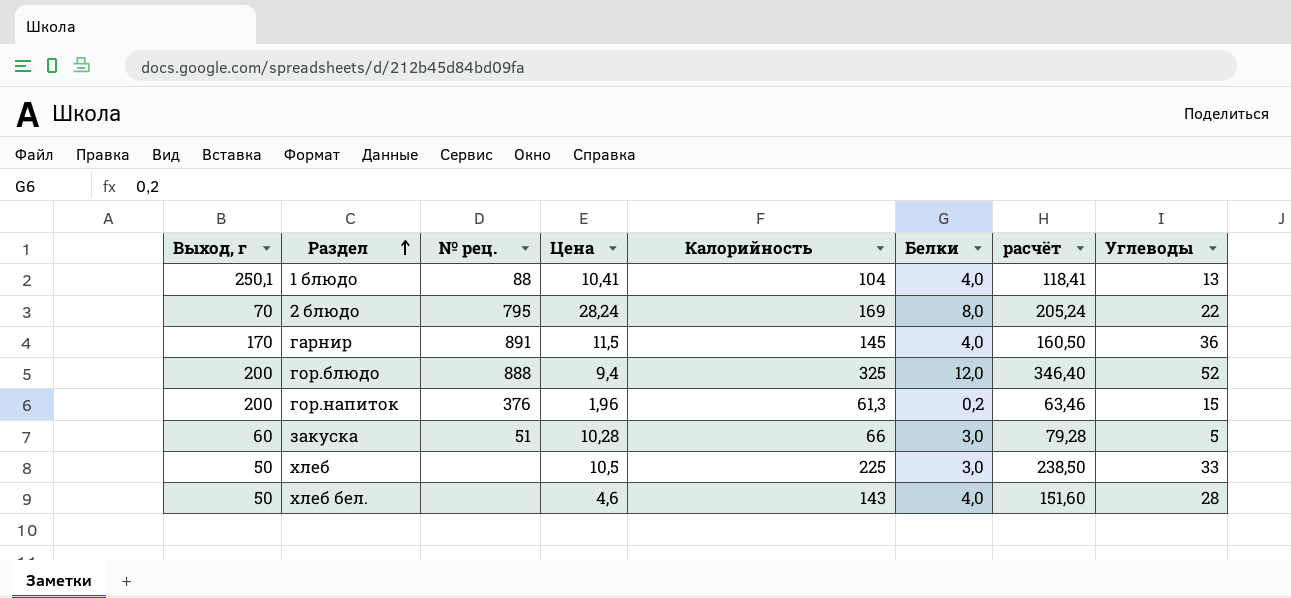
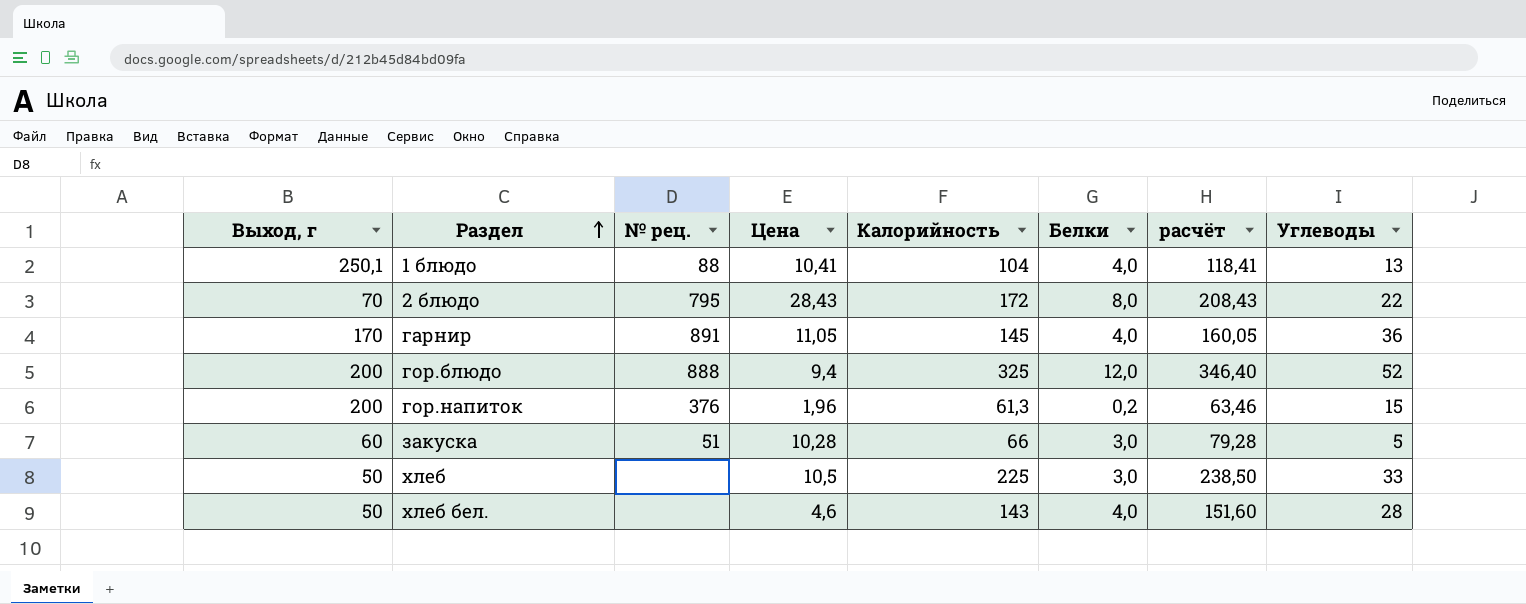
2 блюдо | Цена: 28,24 -> 28,43
2 блюдо | Калорийность: 169 -> 172
2 блюдо | расчёт: 205,24 -> 208,43
гарнир | Цена: 11,5 -> 11,05
гарнир | расчёт: 160,50 -> 160,05

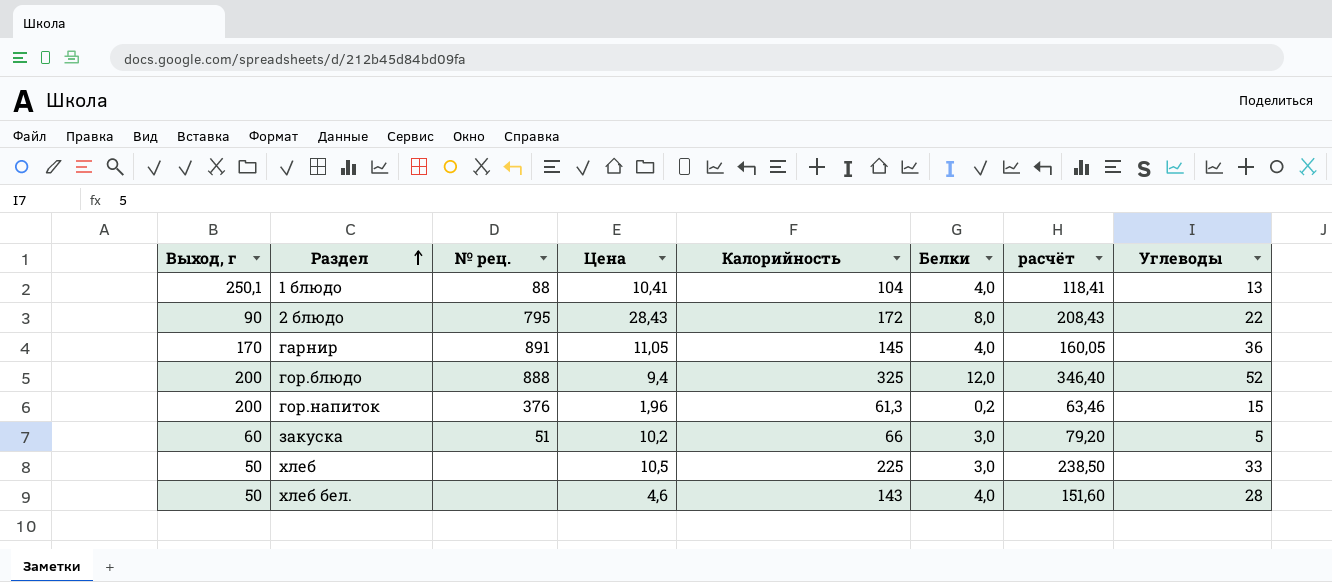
2 блюдо | Выход, г: 70 -> 90
закуска | Цена: 10,28 -> 10,2
закуска | расчёт: 79,28 -> 79,20

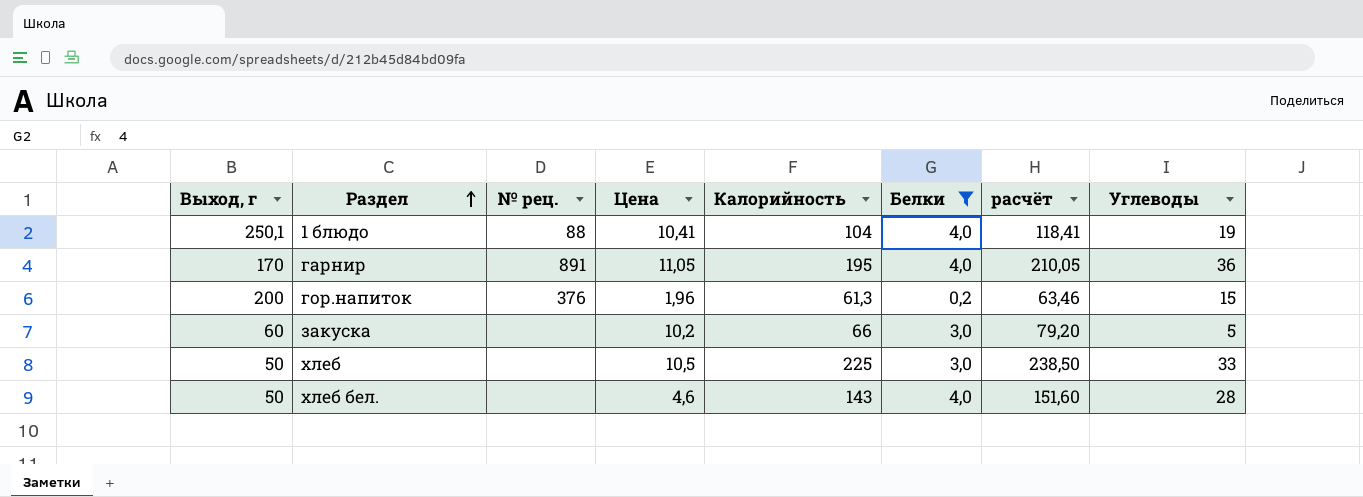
filter: none -> Белки <= 4,0
1 блюдо | Углеводы: 13 -> 19
гарнир | Калорийность: 145 -> 195
гарнир | расчёт: 160,05 -> 210,05
закуска | № рец.: 51 -> none

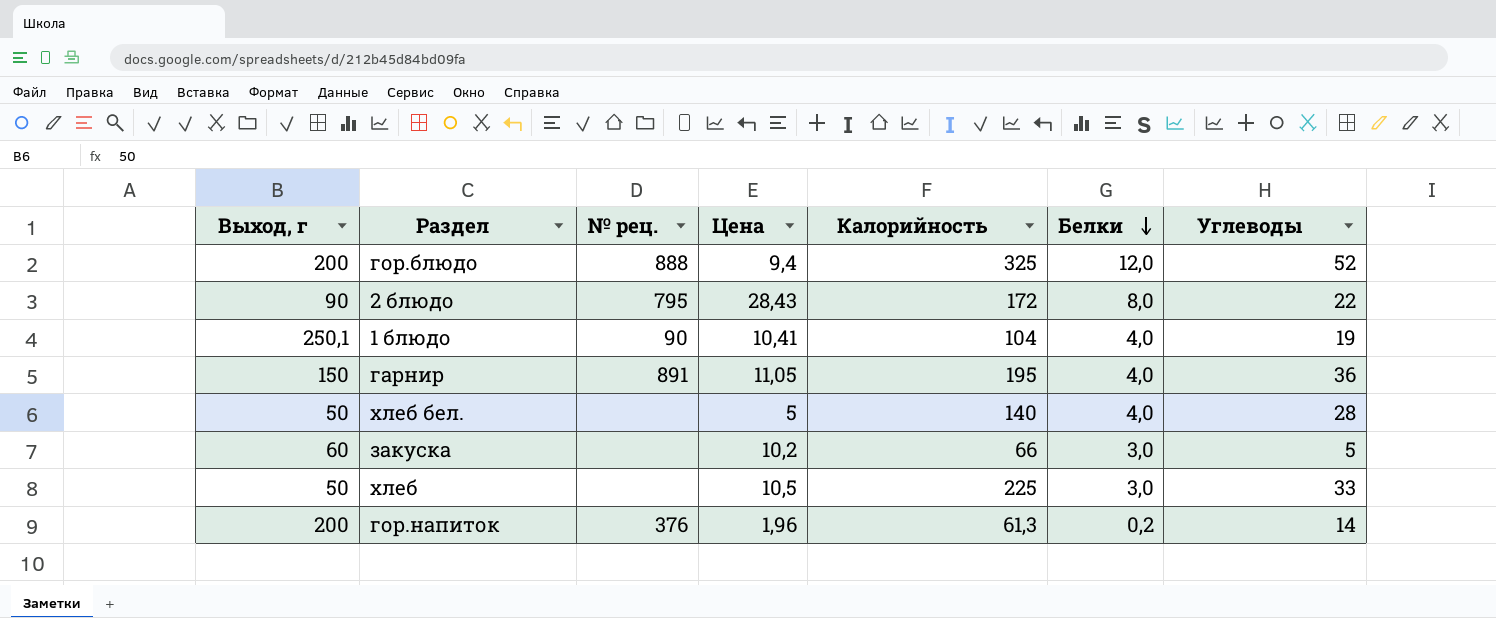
filter: Белки <= 4,0 -> none
row order: Раздел ascending -> Белки descending
column расчёт | formula: [Цена] + [Калорийность] + [Белки] -> none
1 блюдо | № рец.: 88 -> 90
гарнир | Выход, г: 170 -> 150
хлеб бел. | Цена: 4,6 -> 5
хлеб бел. | Калорийность: 143 -> 140
гор.напиток | Углеводы: 15 -> 14

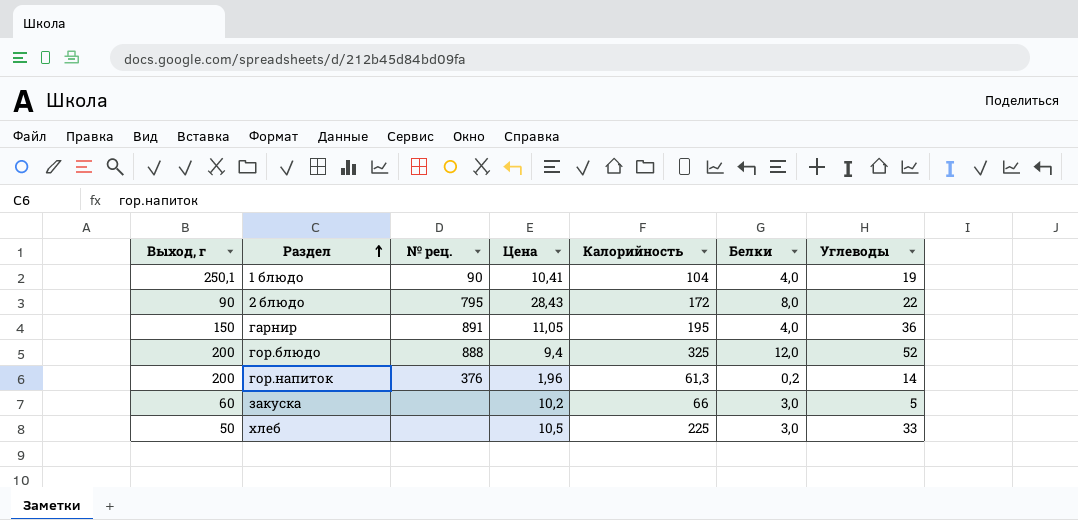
row order: Белки descending -> Раздел ascending
row хлеб бел.: 50 | none | 5 | 140 | 4,0 | 28 -> none

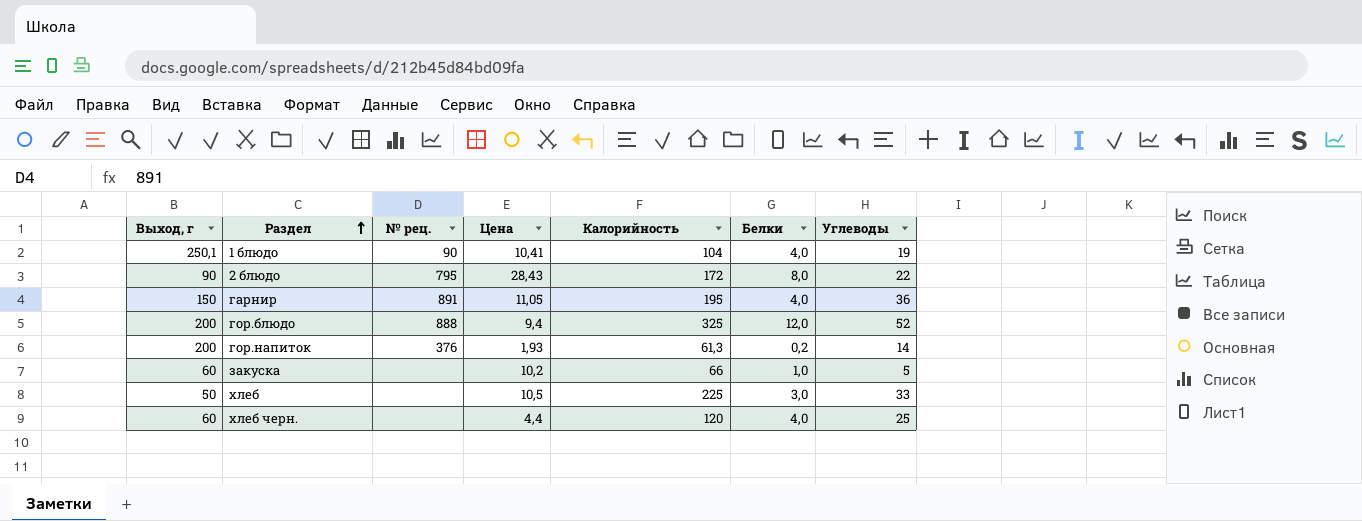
гор.напиток | Цена: 1,96 -> 1,93
закуска | Белки: 3,0 -> 1,0
row хлеб черн.: none -> 60 | none | 4,4 | 120 | 4,0 | 25

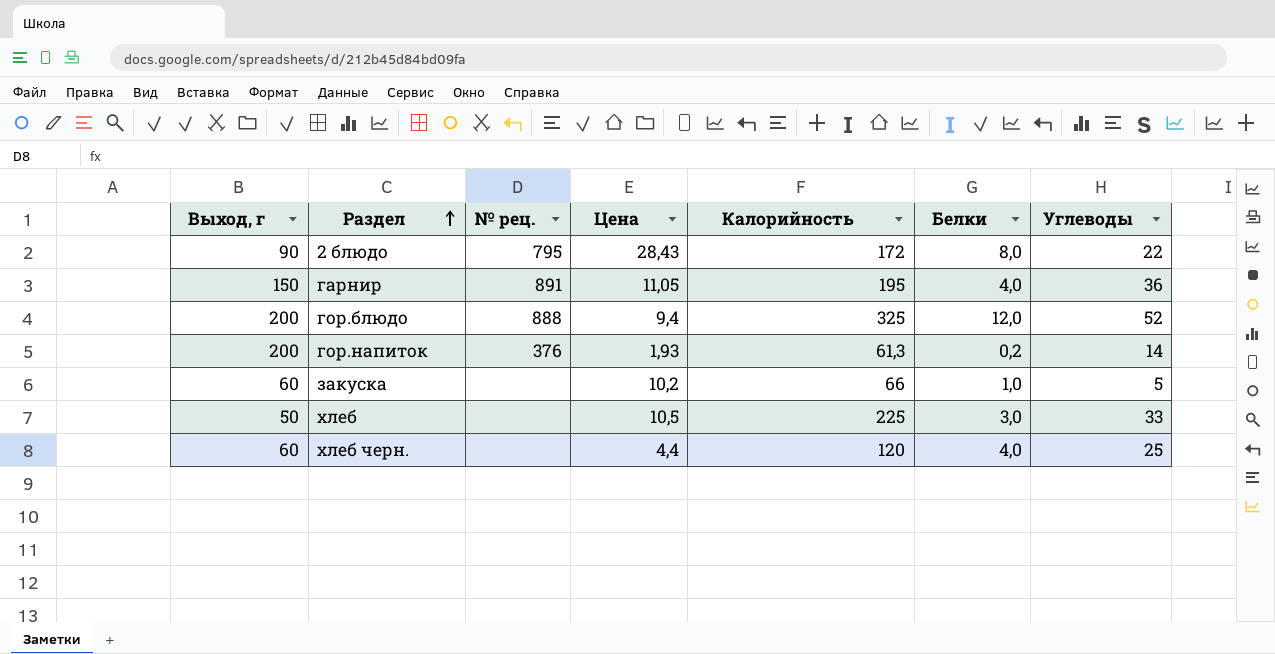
row 1 блюдо: 250,1 | 90 | 10,41 | 104 | 4,0 | 19 -> none

